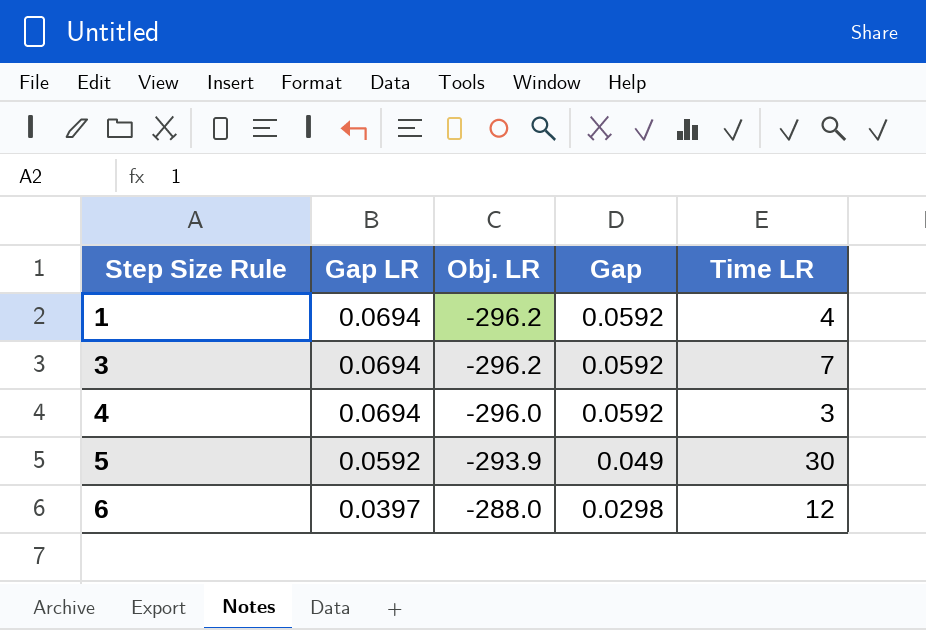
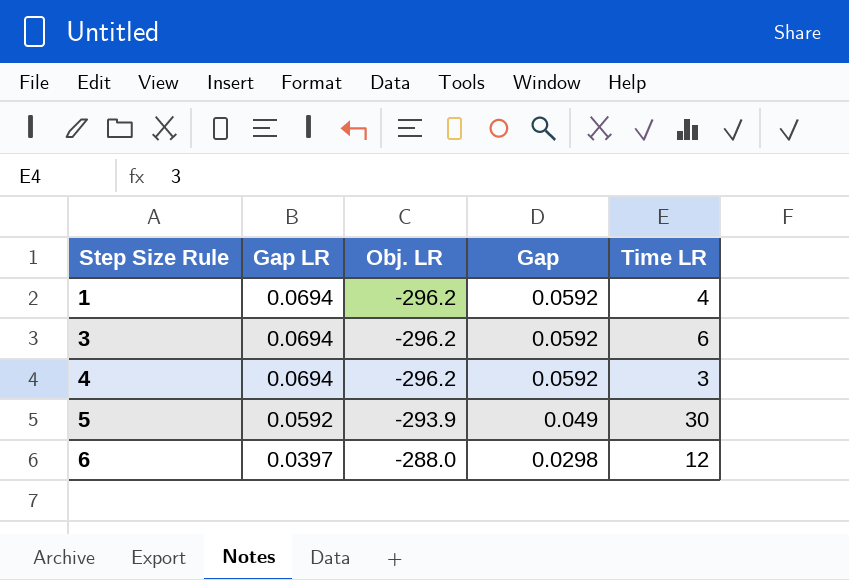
3 | Time LR: 7 -> 6
4 | Obj. LR: -296.0 -> -296.2

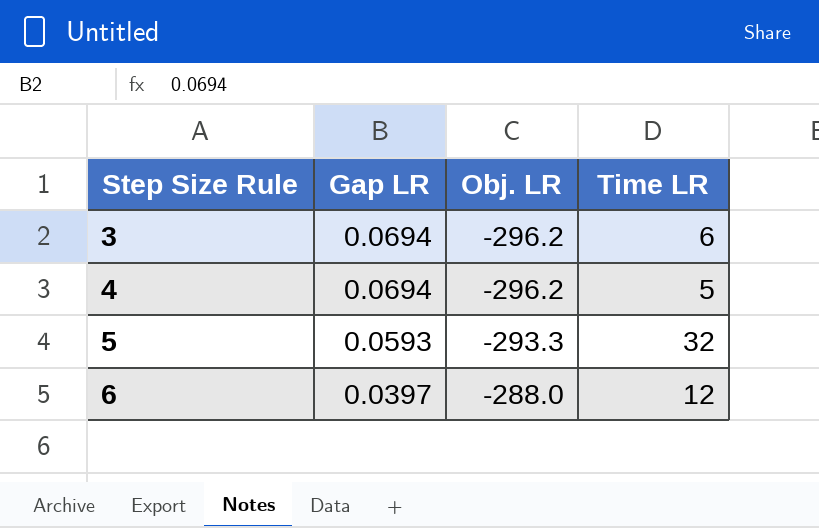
column Gap | position: 4 -> none
row 1: 0.0694 | -296.2 | 0.0592 | 4 -> none
4 | Time LR: 3 -> 5
5 | Gap LR: 0.0592 -> 0.0593
5 | Obj. LR: -293.9 -> -293.3
5 | Time LR: 30 -> 32

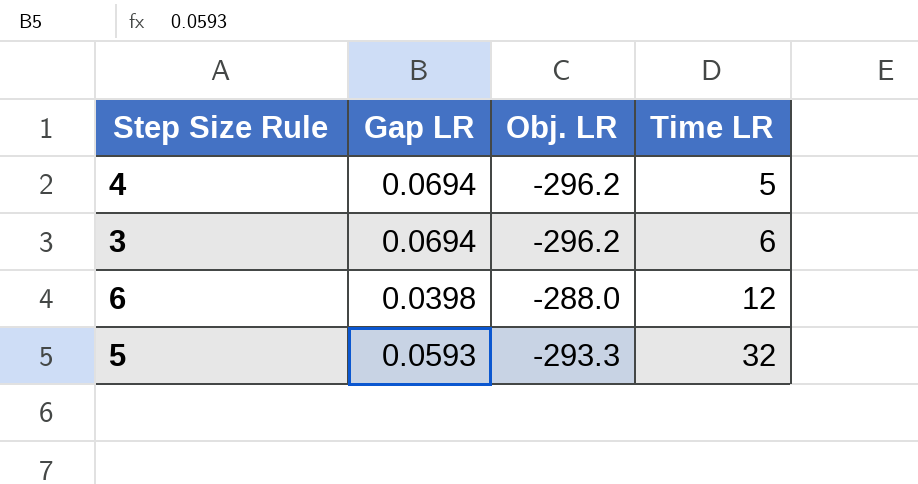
row order: Step Size Rule ascending -> Time LR ascending
6 | Gap LR: 0.0397 -> 0.0398

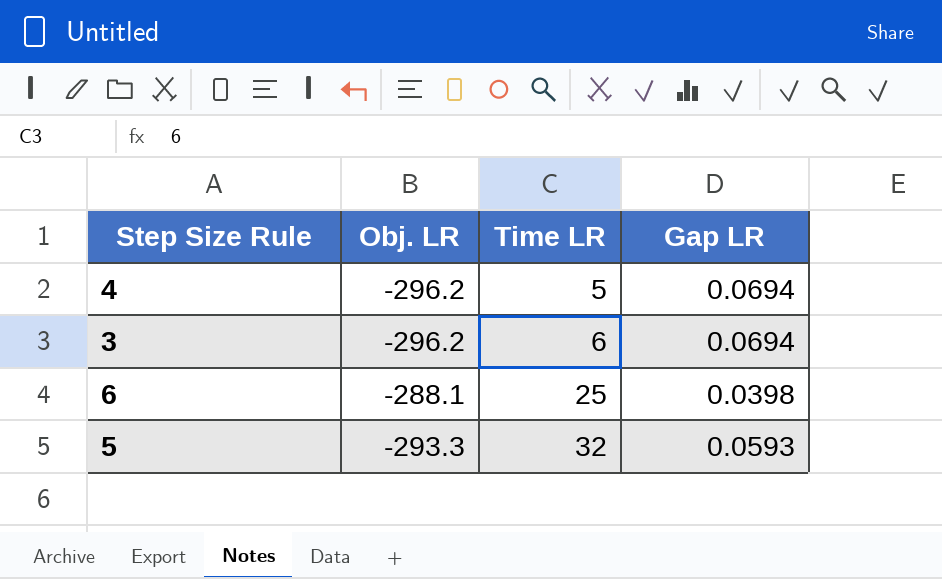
column Gap LR | position: 2 -> 4
6 | Obj. LR: -288.0 -> -288.1
6 | Time LR: 12 -> 25

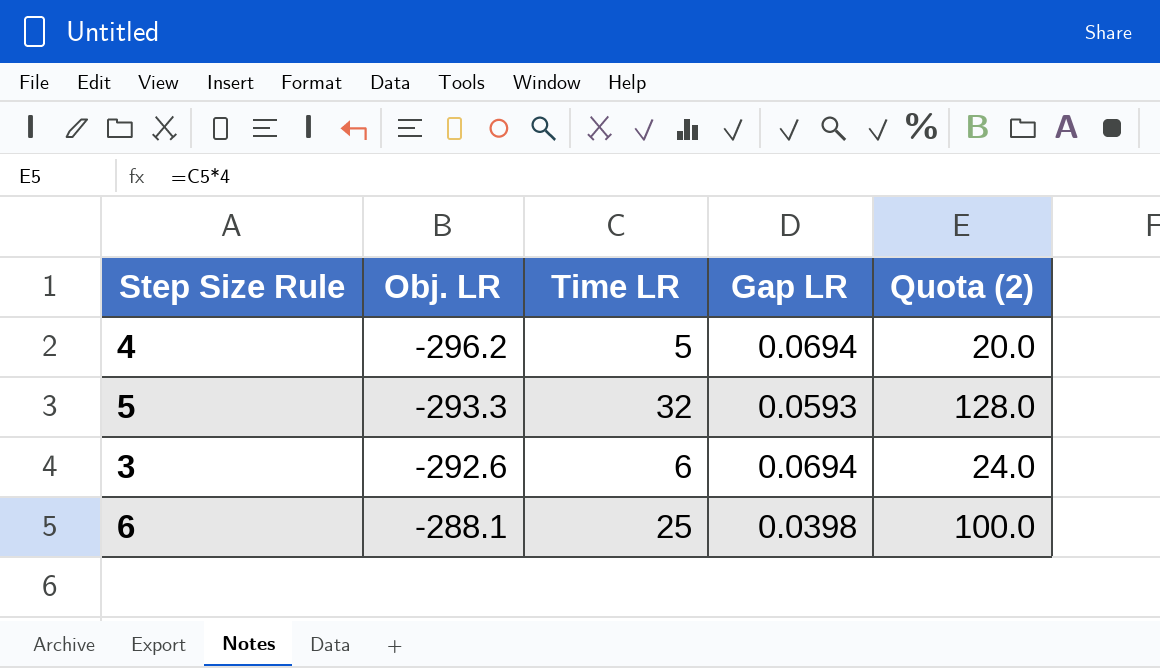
row order: Time LR ascending -> Obj. LR ascending
column Quota (2) | formula: none -> [Time LR] * 4
3 | Obj. LR: -296.2 -> -292.6

